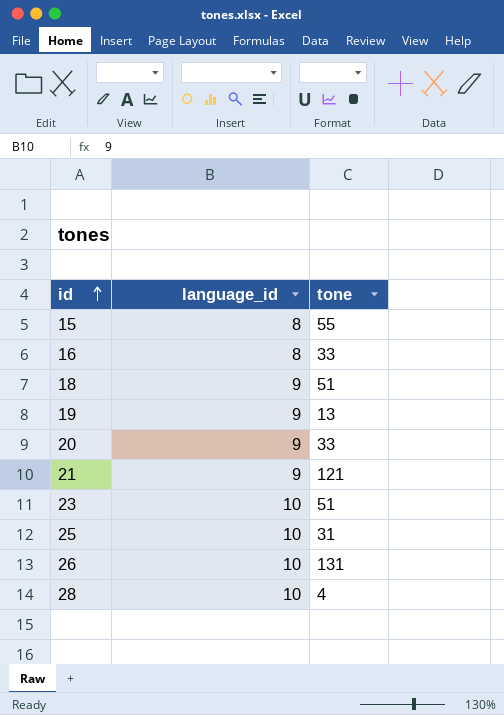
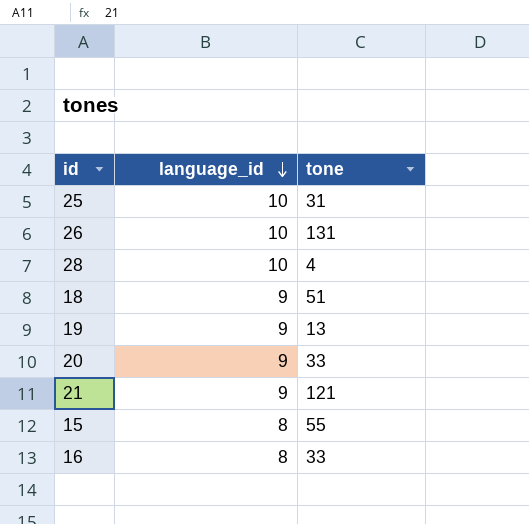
row order: id ascending -> language_id descending
row 23: 10 | 51 -> none

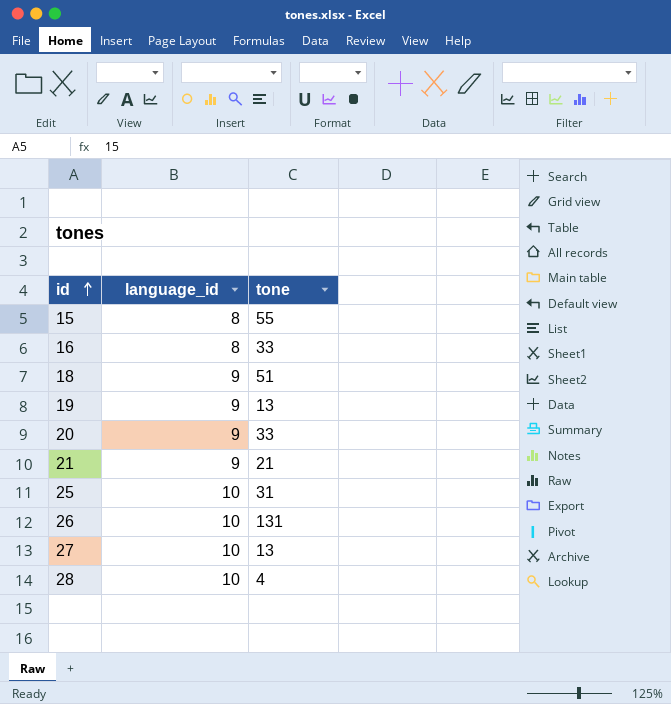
row order: language_id descending -> id ascending
21 | tone: 121 -> 21
row 27: none -> 10 | 13

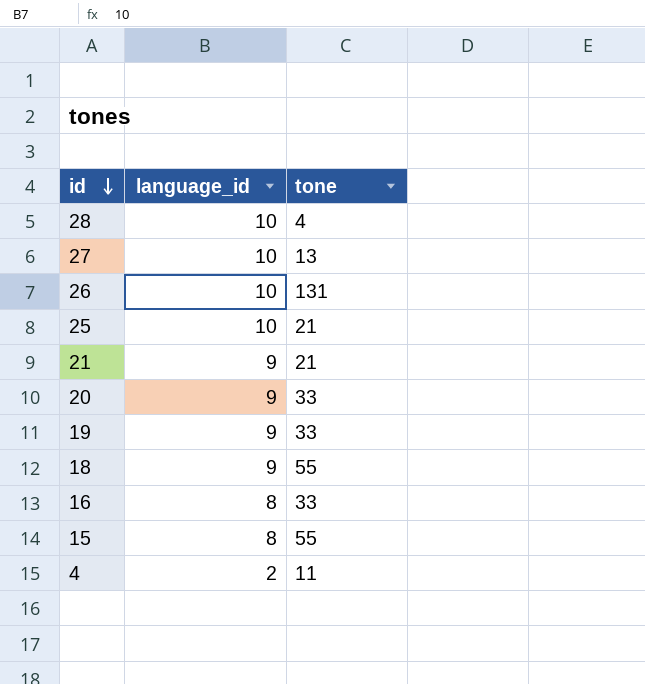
row order: id ascending -> id descending
25 | tone: 31 -> 21
19 | tone: 13 -> 33
18 | tone: 51 -> 55
row 4: none -> 2 | 11

